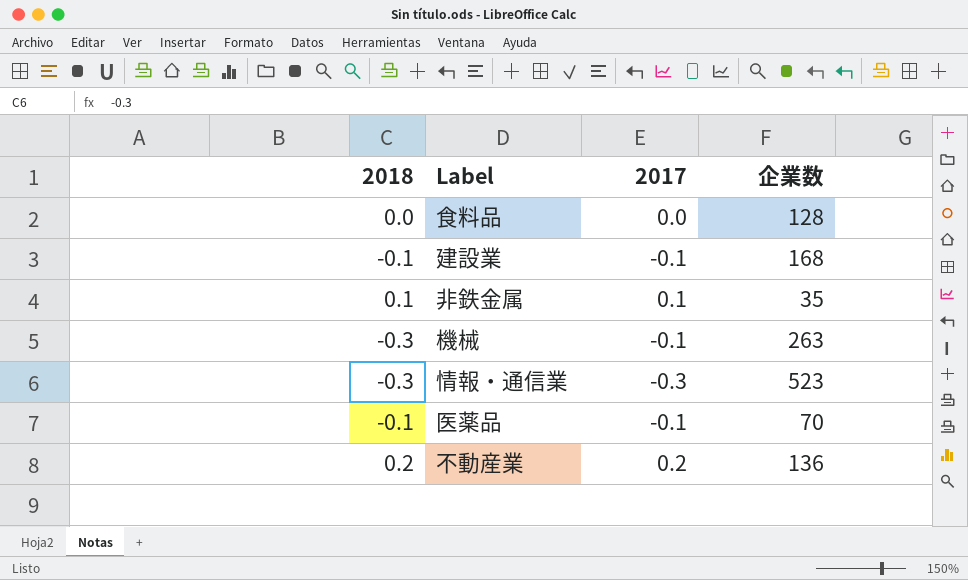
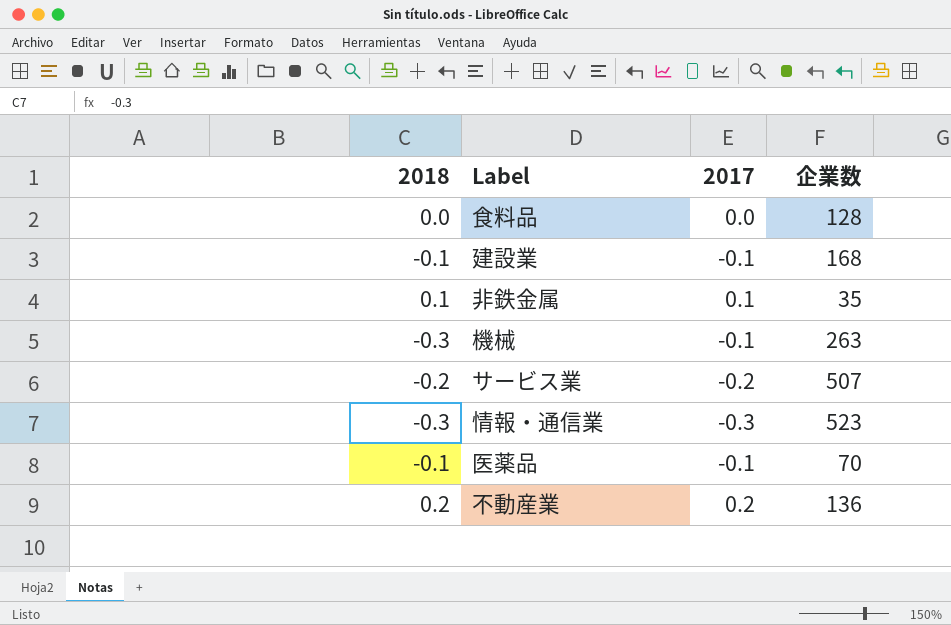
row サービス業: none -> -0.2 | -0.2 | 507

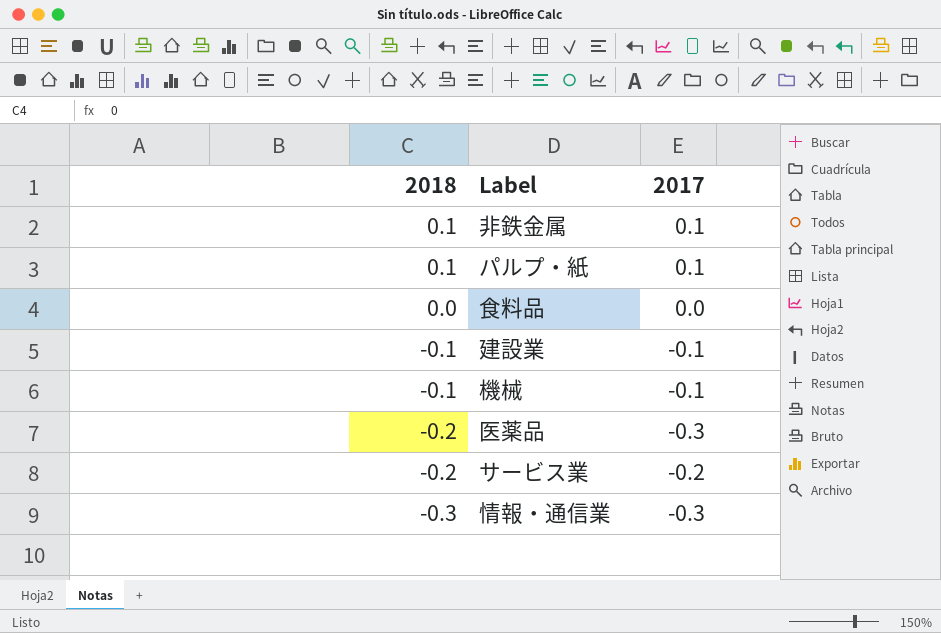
row order: none -> 2018 descending
column 企業数 | position: 4 -> none
row 不動産業: 0.2 | 0.2 | 136 -> none
row パルプ・紙: none -> 0.1 | 0.1
機械 | 2018: -0.3 -> -0.1
医薬品 | 2018: -0.1 -> -0.2
医薬品 | 2017: -0.1 -> -0.3

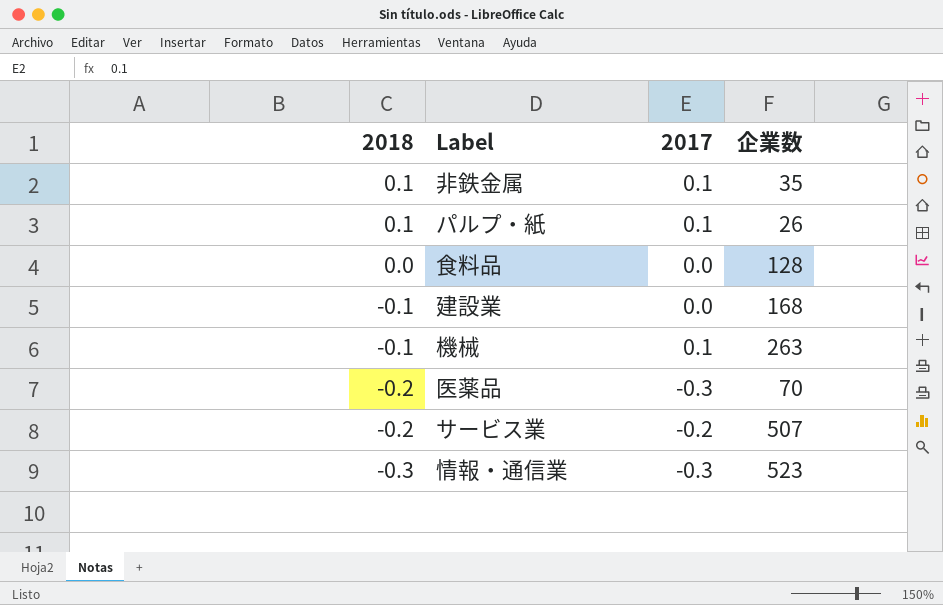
column 企業数 | position: none -> 4
建設業 | 2017: -0.1 -> 0.0
機械 | 2017: -0.1 -> 0.1

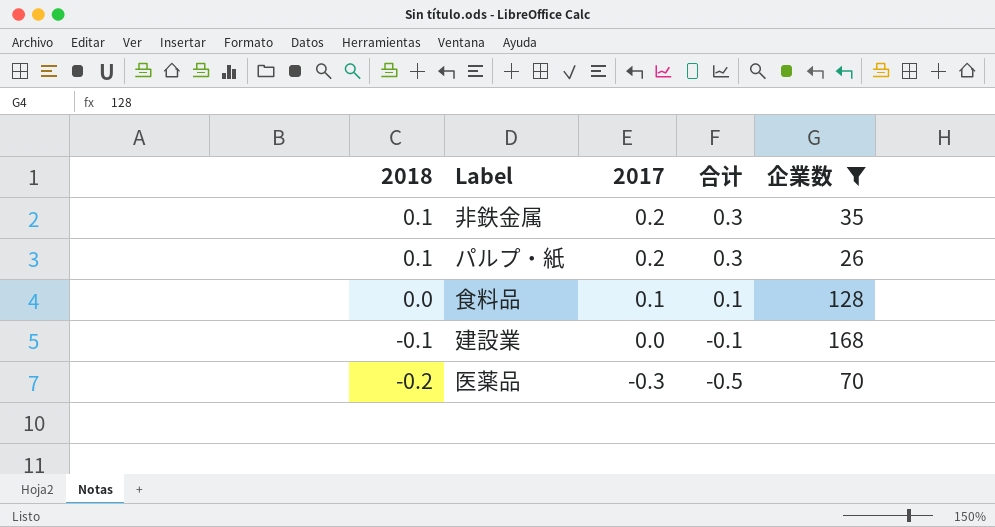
filter: none -> 企業数 <= 168
column 合计 | formula: none -> [2018] + [2017]
非鉄金属 | 2017: 0.1 -> 0.2
パルプ・紙 | 2017: 0.1 -> 0.2
食料品 | 2017: 0.0 -> 0.1

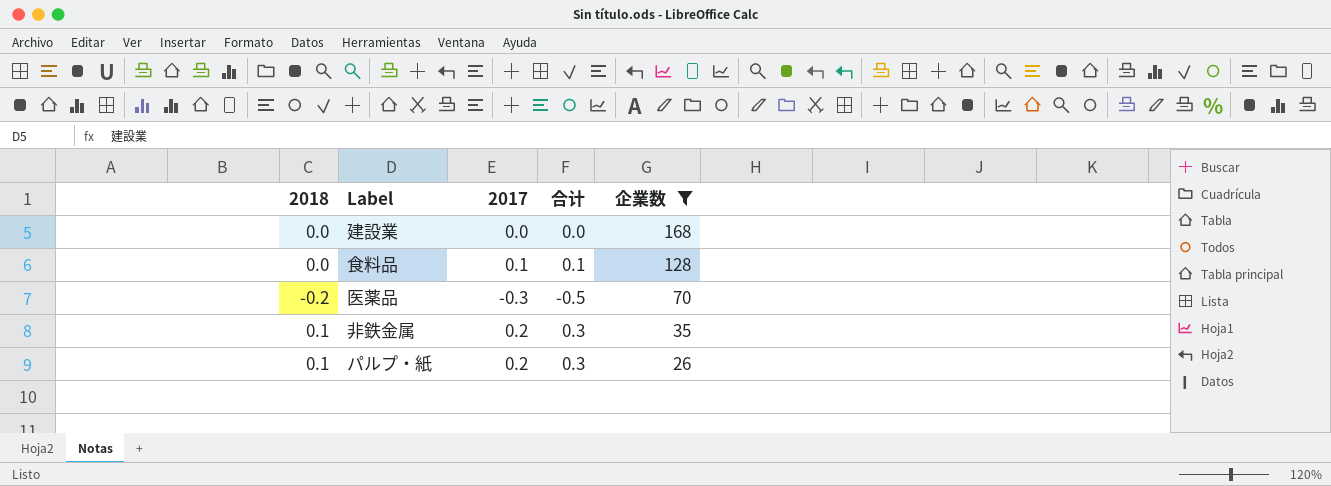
row order: 2018 descending -> 企業数 descending
建設業 | 2018: -0.1 -> 0.0
建設業 | 合计: -0.1 -> 0.0

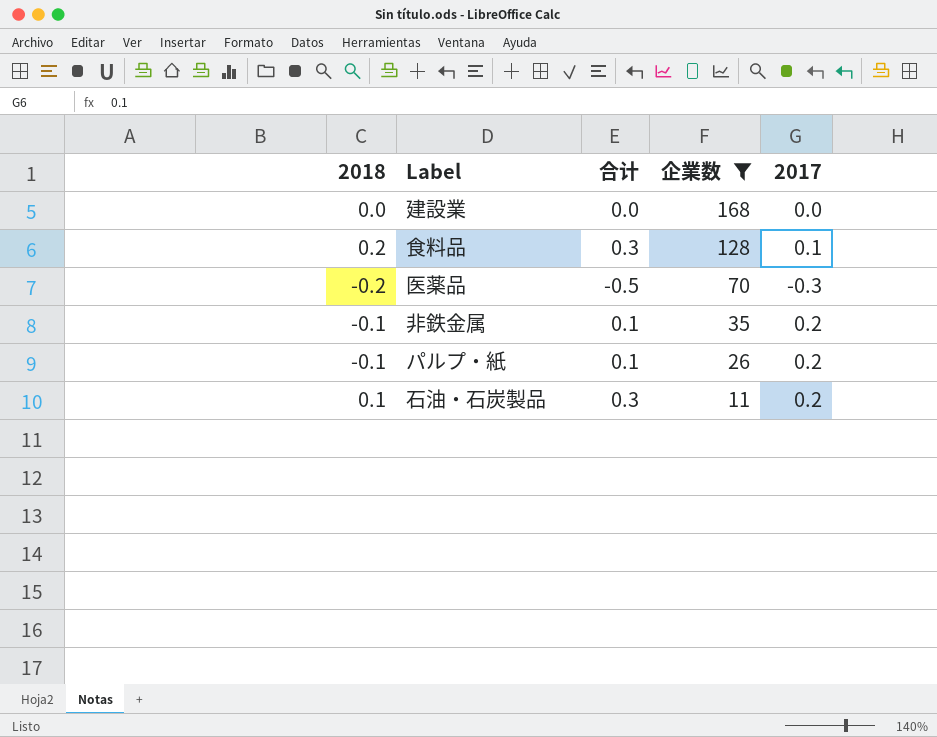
column 2017 | position: 3 -> 5
食料品 | 2018: 0.0 -> 0.2
食料品 | 合计: 0.1 -> 0.3
非鉄金属 | 2018: 0.1 -> -0.1
非鉄金属 | 合计: 0.3 -> 0.1
パルプ・紙 | 2018: 0.1 -> -0.1
パルプ・紙 | 合计: 0.3 -> 0.1
row 石油・石炭製品: none -> 0.1 | 0.3 | 11 | 0.2

